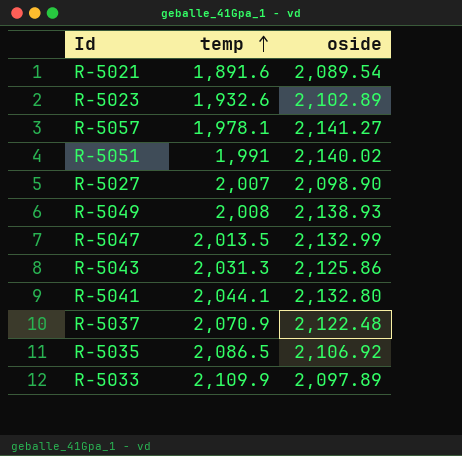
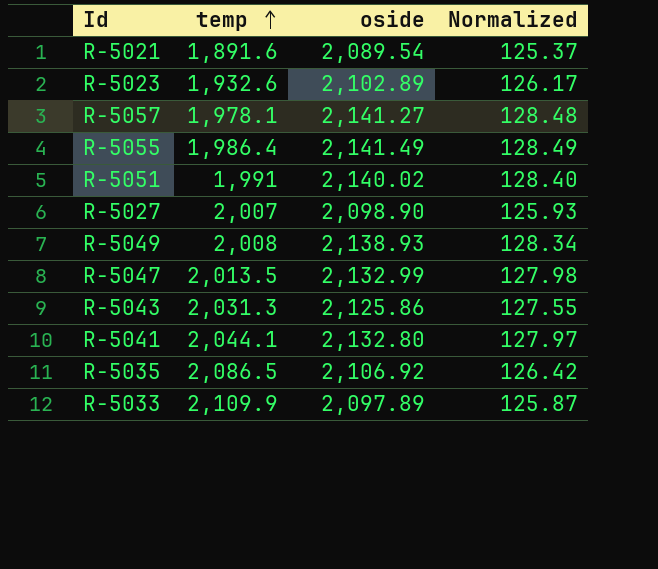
column Normalized | formula: none -> [oside] * 0.06
row R-5037: 2,070.9 | 2,122.48 -> none
row R-5055: none -> 1,986.4 | 2,141.49 | 128.49

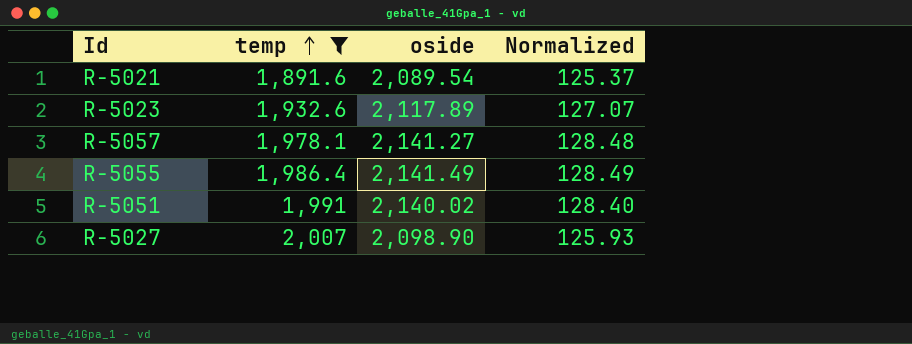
filter: none -> temp <= 2,007
R-5023 | oside: 2,102.89 -> 2,117.89
R-5023 | Normalized: 126.17 -> 127.07

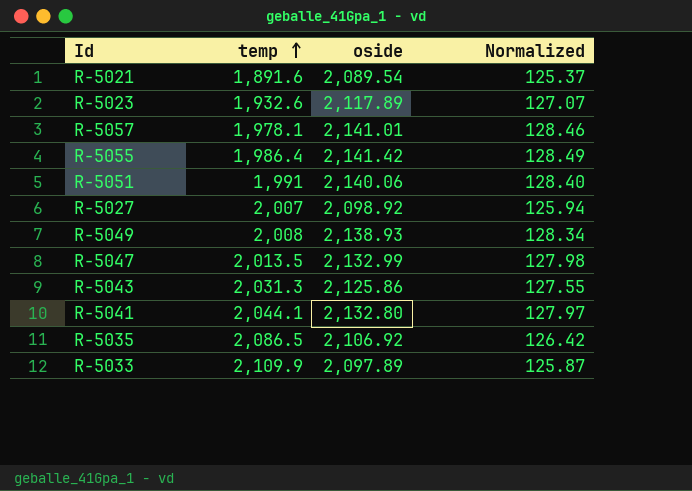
filter: temp <= 2,007 -> none
R-5057 | oside: 2,141.27 -> 2,141.01
R-5057 | Normalized: 128.48 -> 128.46
R-5055 | oside: 2,141.49 -> 2,141.42
R-5051 | oside: 2,140.02 -> 2,140.06
R-5027 | oside: 2,098.90 -> 2,098.92
R-5027 | Normalized: 125.93 -> 125.94

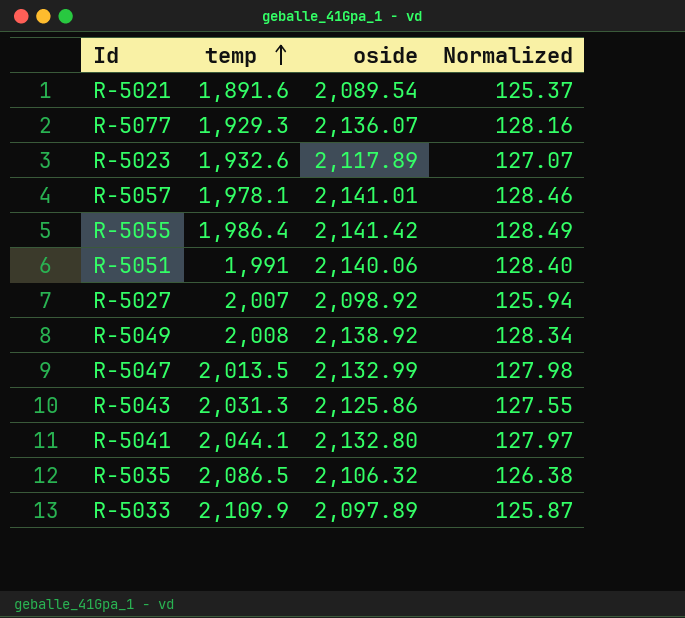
row R-5077: none -> 1,929.3 | 2,136.07 | 128.16
R-5049 | oside: 2,138.93 -> 2,138.92
R-5035 | oside: 2,106.92 -> 2,106.32
R-5035 | Normalized: 126.42 -> 126.38

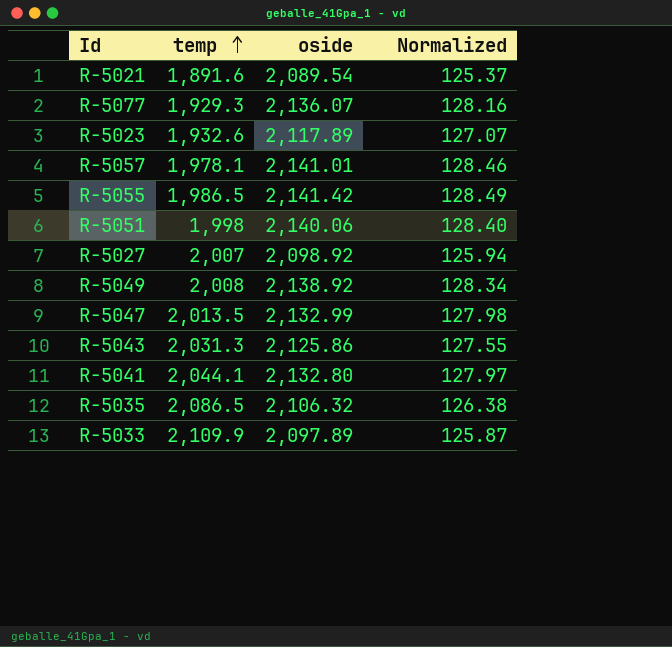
R-5055 | temp: 1,986.4 -> 1,986.5
R-5051 | temp: 1,991 -> 1,998

